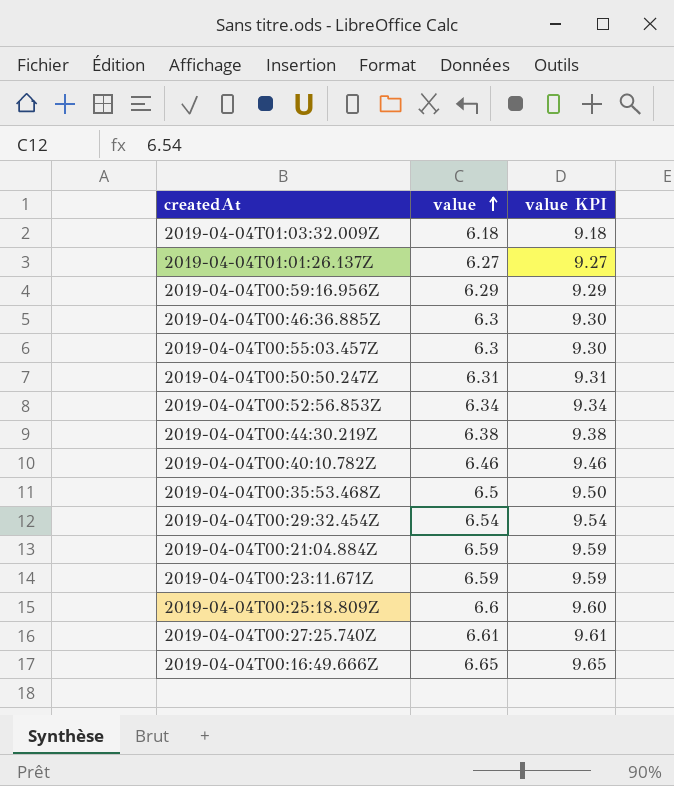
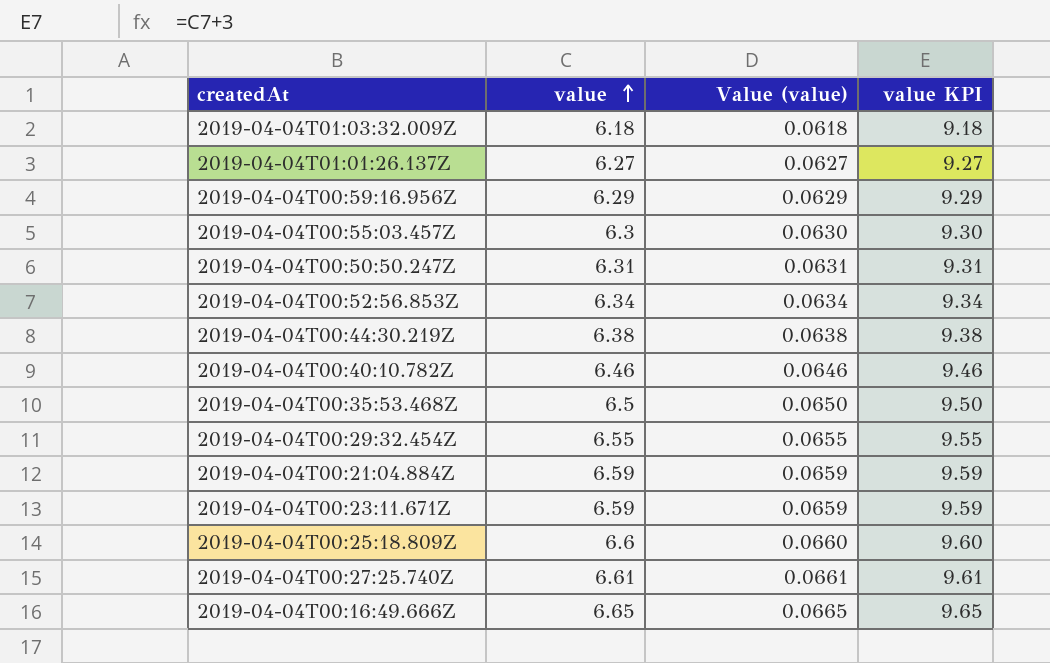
column Value (value) | formula: none -> [value] * 0.01
row 2019-04-04T00:46:36.885Z: 6.3 | 9.30 -> none
2019-04-04T00:29:32.454Z | value: 6.54 -> 6.55
2019-04-04T00:29:32.454Z | value KPI: 9.54 -> 9.55

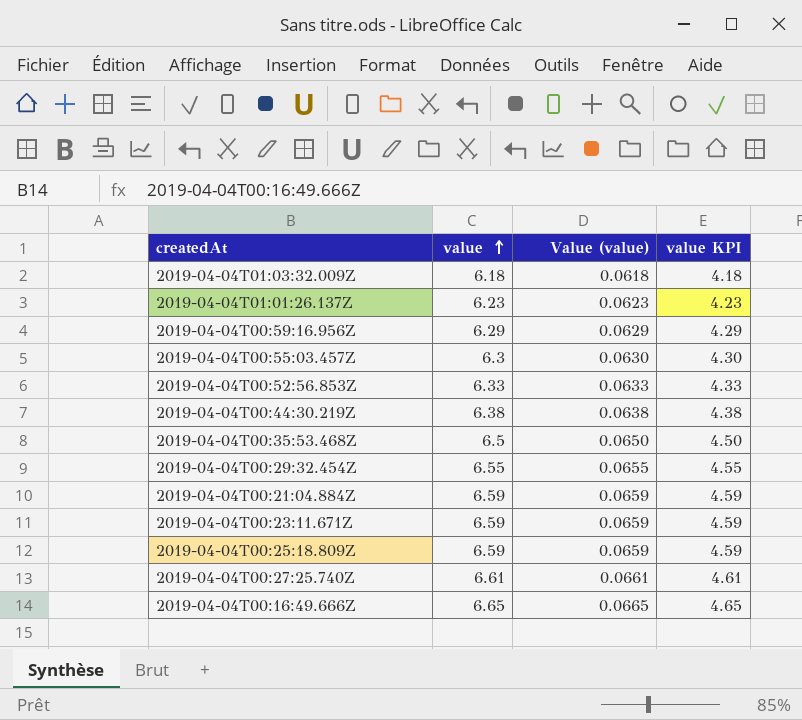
column value KPI | formula: [value] + 3 -> [value] - 2
row 2019-04-04T00:50:50.247Z: 6.31 | 0.0631 | 9.31 -> none
row 2019-04-04T00:40:10.782Z: 6.46 | 0.0646 | 9.46 -> none
2019-04-04T01:01:26.137Z | value: 6.27 -> 6.23
2019-04-04T01:01:26.137Z | Value (value): 0.0627 -> 0.0623
2019-04-04T00:52:56.853Z | value: 6.34 -> 6.33
2019-04-04T00:52:56.853Z | Value (value): 0.0634 -> 0.0633
2019-04-04T00:25:18.809Z | value: 6.6 -> 6.59
2019-04-04T00:25:18.809Z | Value (value): 0.0660 -> 0.0659

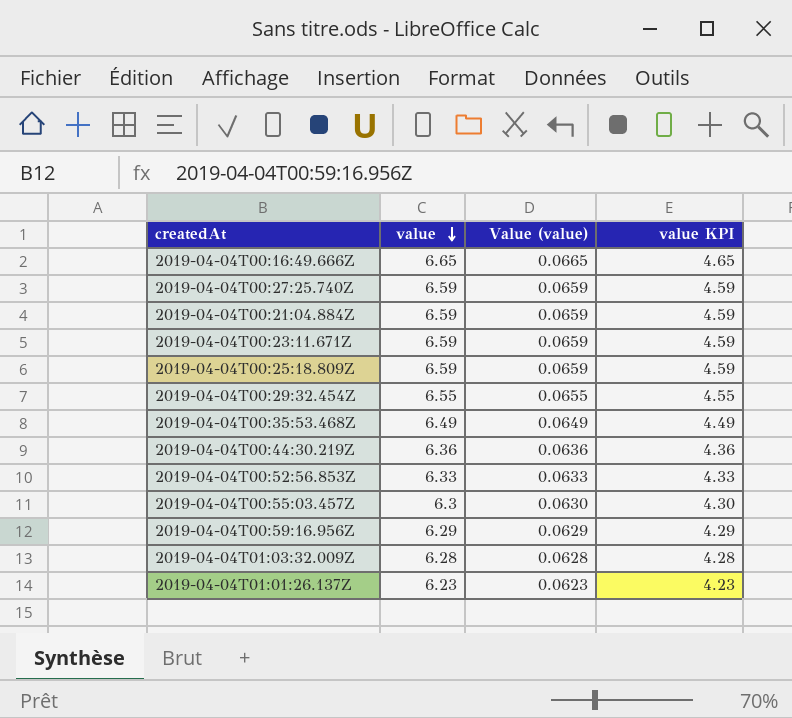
row order: value ascending -> value descending
2019-04-04T00:27:25.740Z | value: 6.61 -> 6.59
2019-04-04T00:27:25.740Z | Value (value): 0.0661 -> 0.0659
2019-04-04T00:27:25.740Z | value KPI: 4.61 -> 4.59
2019-04-04T00:35:53.468Z | value: 6.5 -> 6.49
2019-04-04T00:35:53.468Z | Value (value): 0.0650 -> 0.0649
2019-04-04T00:35:53.468Z | value KPI: 4.50 -> 4.49
2019-04-04T00:44:30.219Z | value: 6.38 -> 6.36
2019-04-04T00:44:30.219Z | Value (value): 0.0638 -> 0.0636
2019-04-04T00:44:30.219Z | value KPI: 4.38 -> 4.36
2019-04-04T01:03:32.009Z | value: 6.18 -> 6.28
2019-04-04T01:03:32.009Z | Value (value): 0.0618 -> 0.0628
2019-04-04T01:03:32.009Z | value KPI: 4.18 -> 4.28

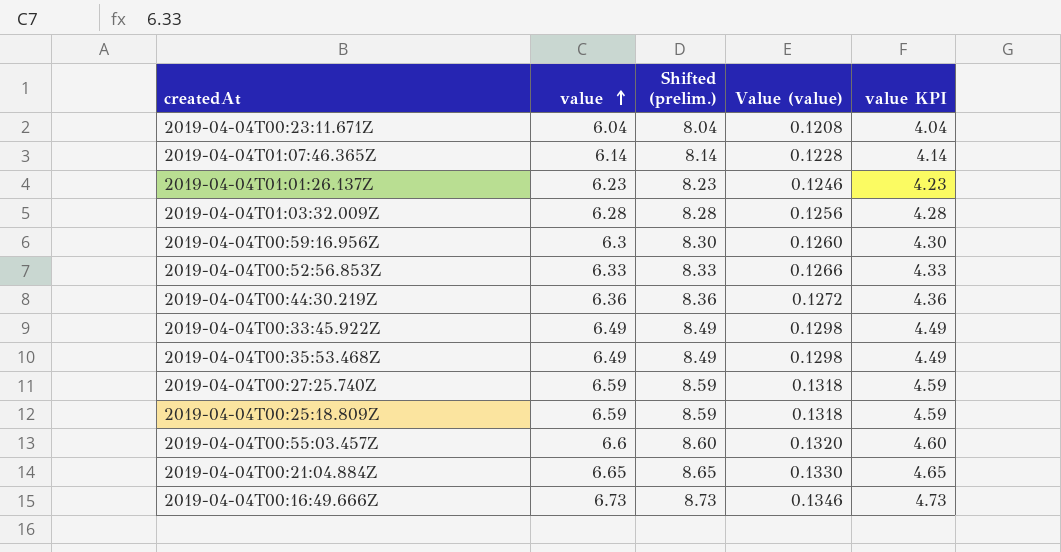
row order: value descending -> value ascending
column Shifted (prelim.) | formula: none -> [value] + 2
column Value (value) | formula: [value] * 0.01 -> [value] * 0.02
row 2019-04-04T00:29:32.454Z: 6.55 | 0.0655 | 4.55 -> none
2019-04-04T00:23:11.671Z | value: 6.59 -> 6.04
2019-04-04T00:23:11.671Z | value KPI: 4.59 -> 4.04
row 2019-04-04T01:07:46.365Z: none -> 6.14 | 8.14 | 0.1228 | 4.14
2019-04-04T00:59:16.956Z | value: 6.29 -> 6.3
2019-04-04T00:59:16.956Z | value KPI: 4.29 -> 4.30
row 2019-04-04T00:33:45.922Z: none -> 6.49 | 8.49 | 0.1298 | 4.49
2019-04-04T00:55:03.457Z | value: 6.3 -> 6.6
2019-04-04T00:55:03.457Z | value KPI: 4.30 -> 4.60
2019-04-04T00:21:04.884Z | value: 6.59 -> 6.65
2019-04-04T00:21:04.884Z | value KPI: 4.59 -> 4.65
2019-04-04T00:16:49.666Z | value: 6.65 -> 6.73
2019-04-04T00:16:49.666Z | value KPI: 4.65 -> 4.73

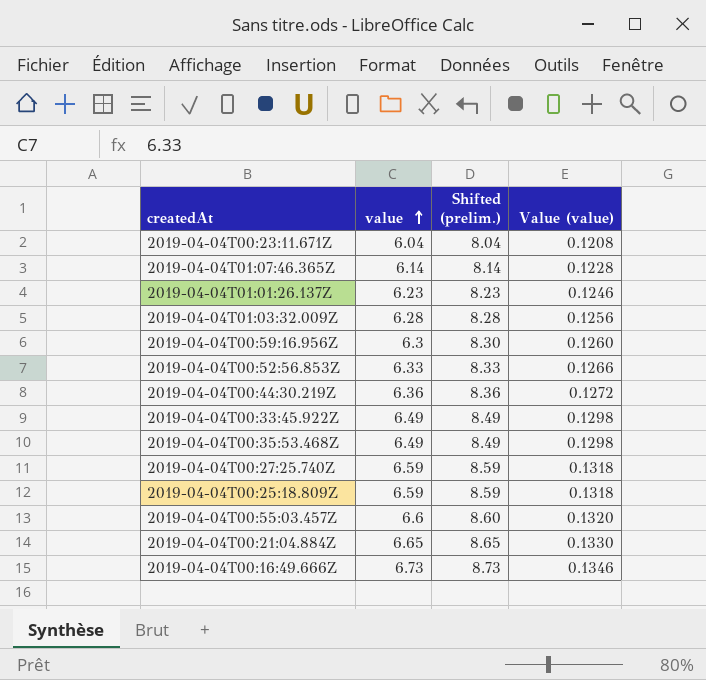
column value KPI | formula: [value] - 2 -> none

